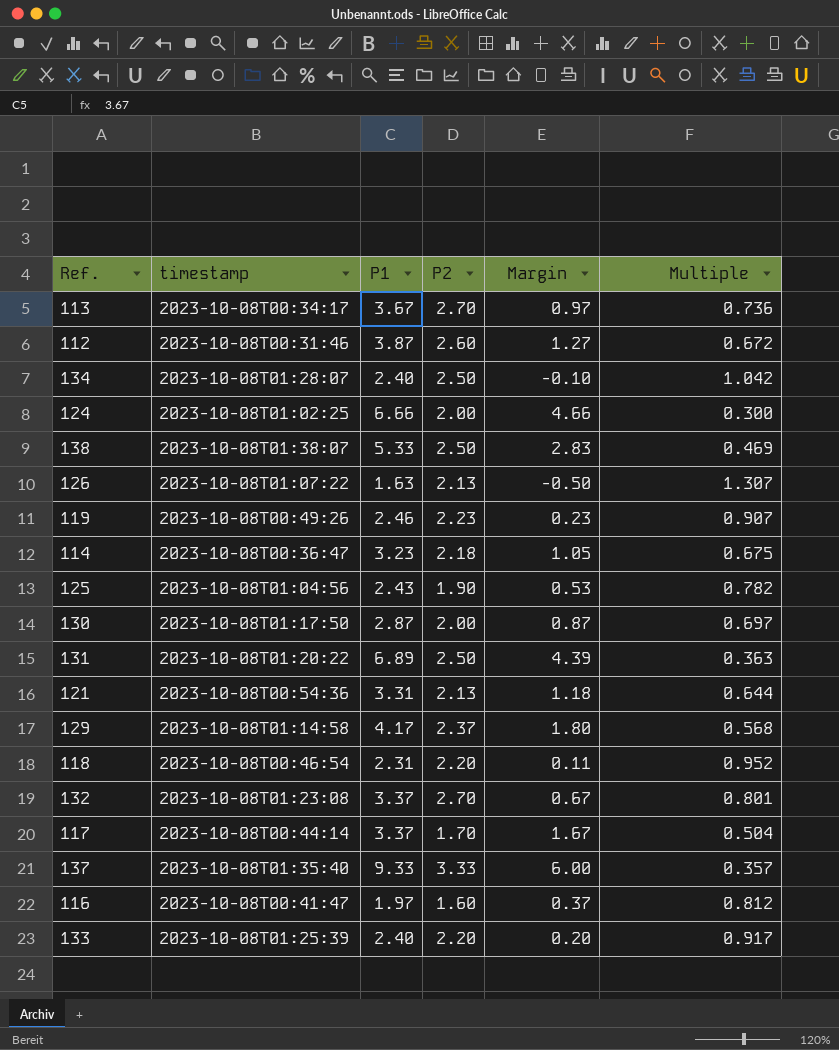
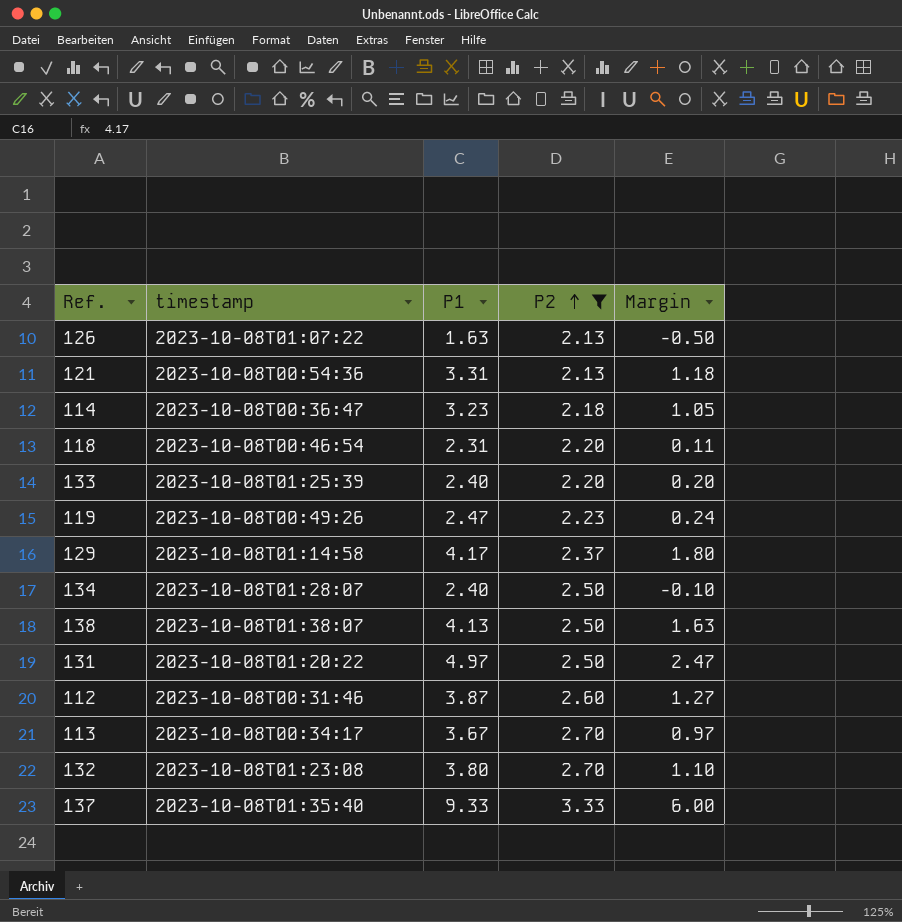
filter: none -> P2 >= 2.13
row order: none -> P2 ascending
column Multiple | formula: [P2] / [P1] -> none
119 | P1: 2.46 -> 2.47
119 | Margin: 0.23 -> 0.24
138 | P1: 5.33 -> 4.13
138 | Margin: 2.83 -> 1.63
131 | P1: 6.89 -> 4.97
131 | Margin: 4.39 -> 2.47
132 | P1: 3.37 -> 3.80
132 | Margin: 0.67 -> 1.10

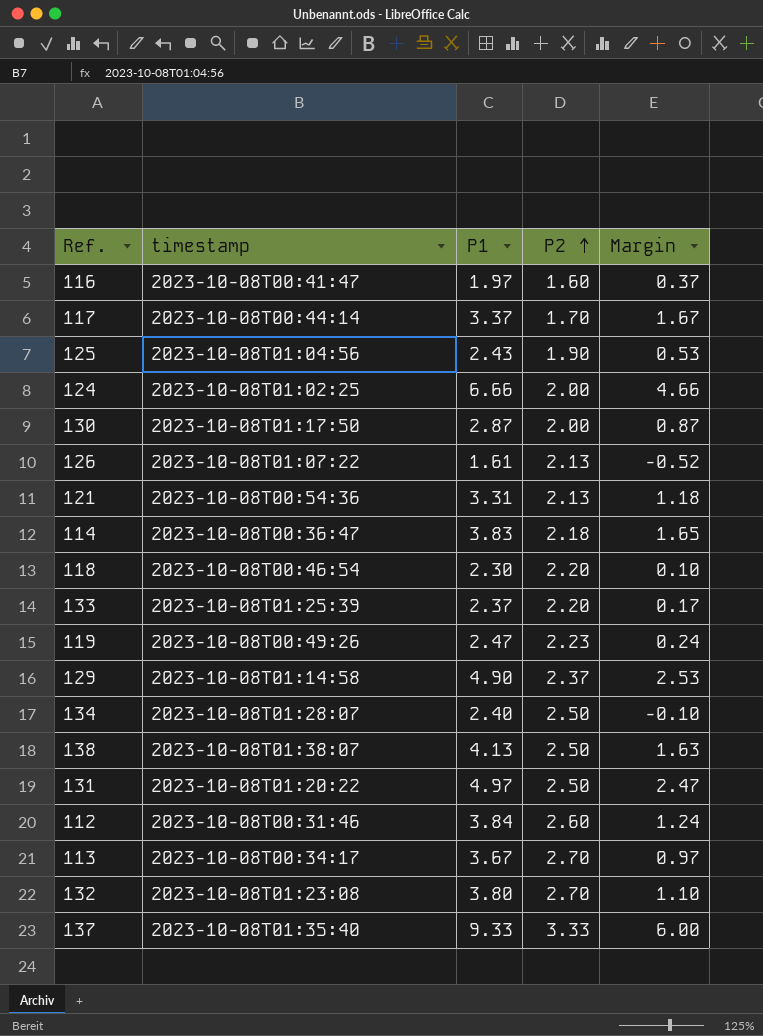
filter: P2 >= 2.13 -> none
126 | P1: 1.63 -> 1.61
126 | Margin: -0.50 -> -0.52
114 | P1: 3.23 -> 3.83
114 | Margin: 1.05 -> 1.65
118 | P1: 2.31 -> 2.30
118 | Margin: 0.11 -> 0.10
133 | P1: 2.40 -> 2.37
133 | Margin: 0.20 -> 0.17
129 | P1: 4.17 -> 4.90
129 | Margin: 1.80 -> 2.53
112 | P1: 3.87 -> 3.84
112 | Margin: 1.27 -> 1.24

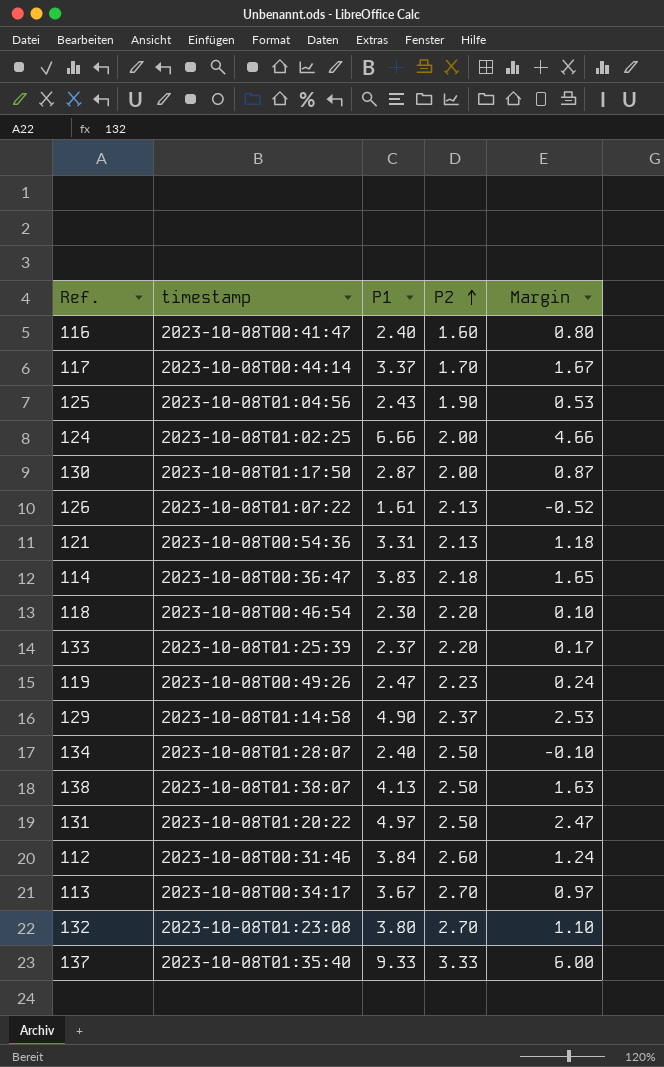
116 | P1: 1.97 -> 2.40
116 | Margin: 0.37 -> 0.80

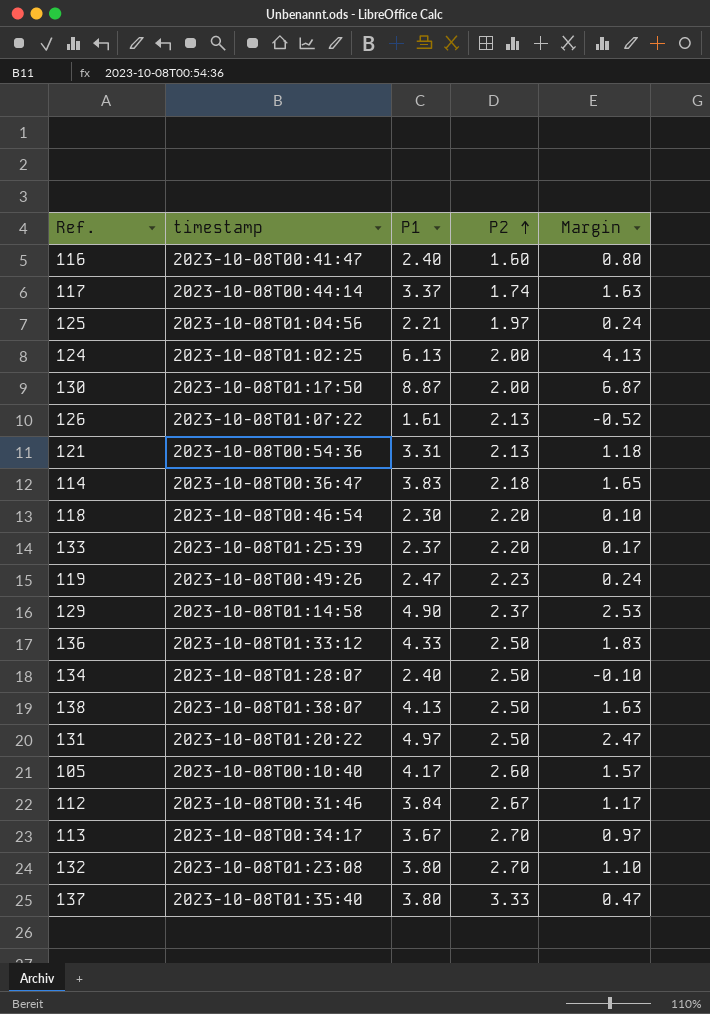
117 | P2: 1.70 -> 1.74
117 | Margin: 1.67 -> 1.63
125 | P1: 2.43 -> 2.21
125 | P2: 1.90 -> 1.97
125 | Margin: 0.53 -> 0.24
124 | P1: 6.66 -> 6.13
124 | Margin: 4.66 -> 4.13
130 | P1: 2.87 -> 8.87
130 | Margin: 0.87 -> 6.87
row 136: none -> 2023-10-08T01:33:12 | 4.33 | 2.50 | 1.83
row 105: none -> 2023-10-08T00:10:40 | 4.17 | 2.60 | 1.57
112 | P2: 2.60 -> 2.67
112 | Margin: 1.24 -> 1.17
137 | P1: 9.33 -> 3.80
137 | Margin: 6.00 -> 0.47

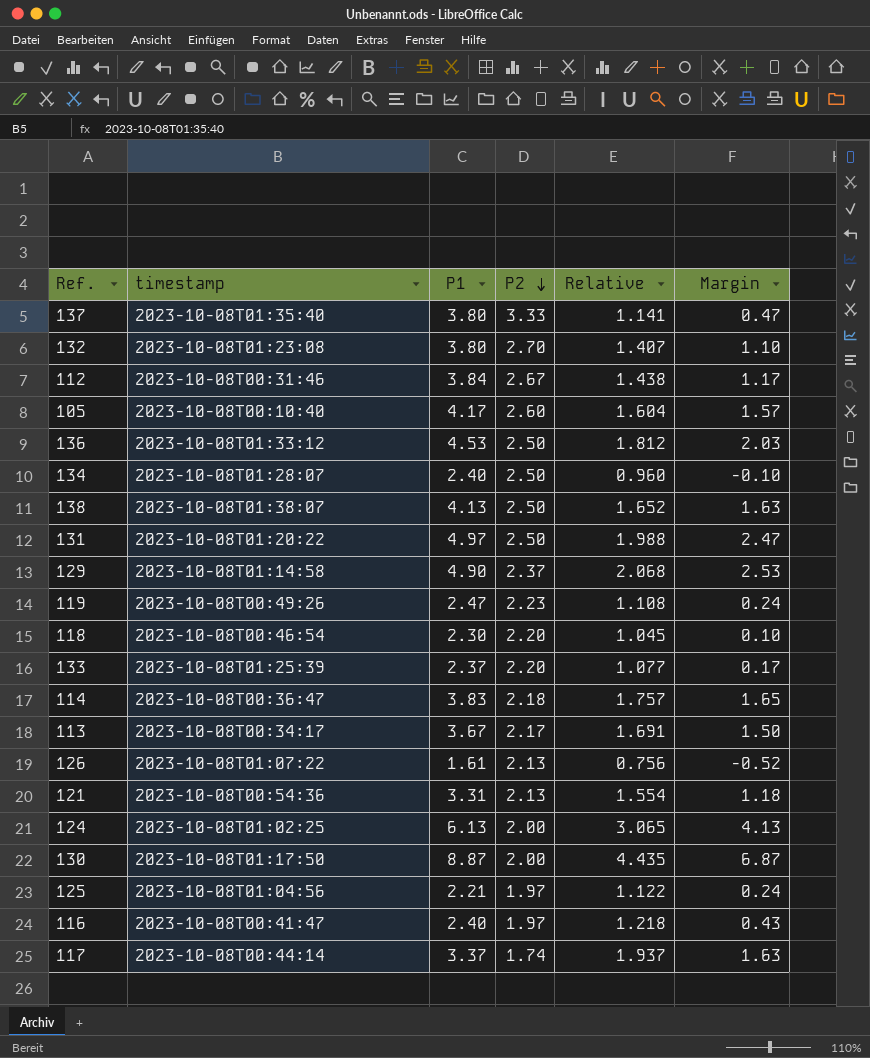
row order: P2 ascending -> P2 descending
column Relative | formula: none -> [P1] / [P2]
136 | P1: 4.33 -> 4.53
136 | Margin: 1.83 -> 2.03
113 | P2: 2.70 -> 2.17
113 | Margin: 0.97 -> 1.50
116 | P2: 1.60 -> 1.97
116 | Margin: 0.80 -> 0.43

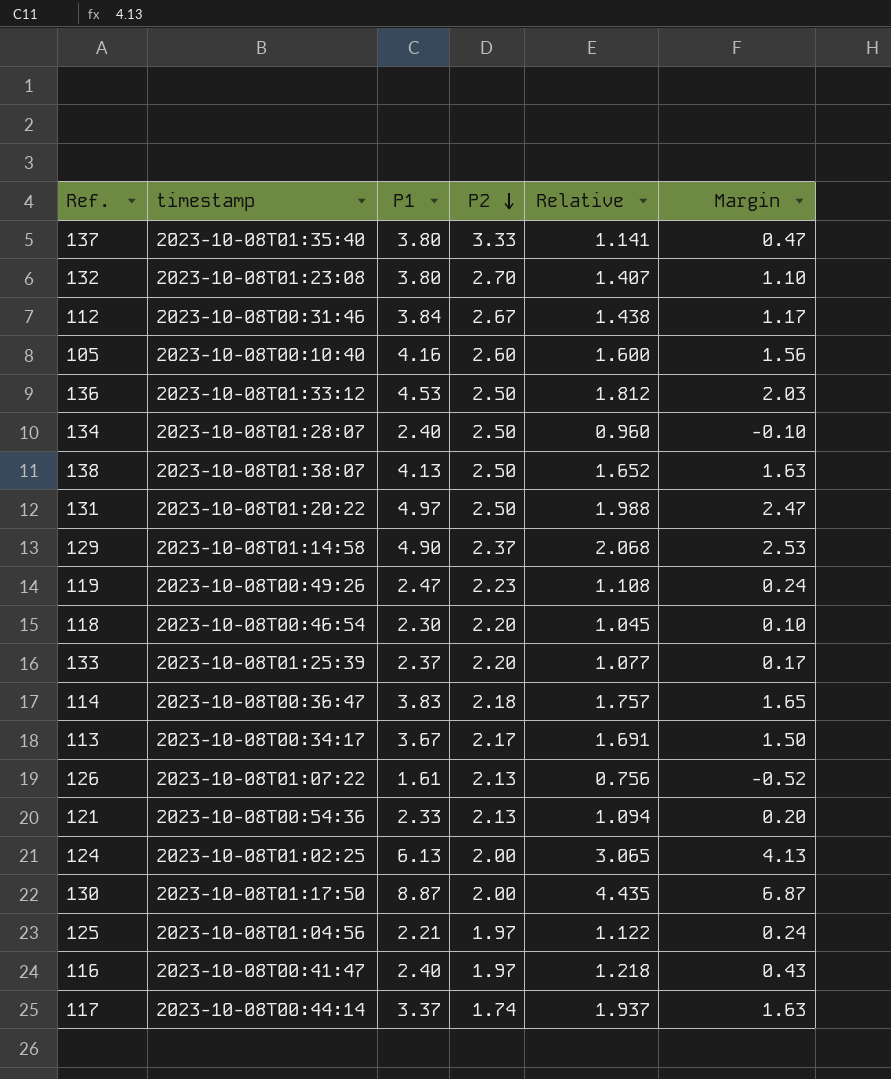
105 | P1: 4.17 -> 4.16
105 | Relative: 1.604 -> 1.600
105 | Margin: 1.57 -> 1.56
121 | P1: 3.31 -> 2.33
121 | Relative: 1.554 -> 1.094
121 | Margin: 1.18 -> 0.20

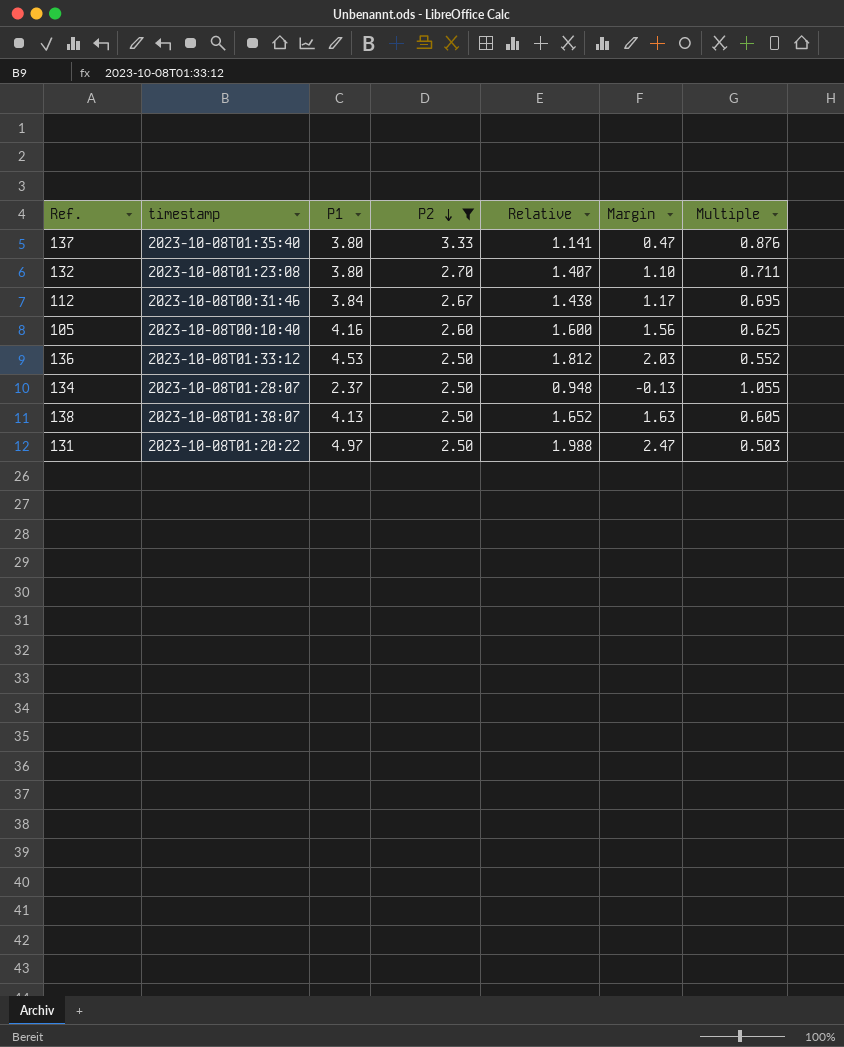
filter: none -> P2 >= 2.50
column Multiple | formula: none -> [P2] / [P1]
134 | P1: 2.40 -> 2.37
134 | Relative: 0.960 -> 0.948
134 | Margin: -0.10 -> -0.13

